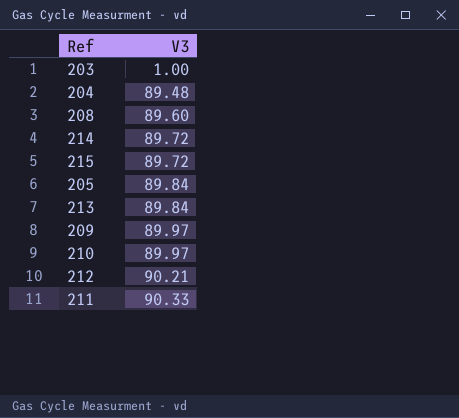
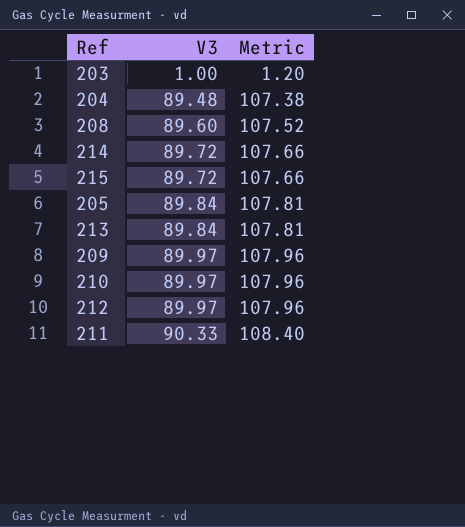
column Metric | formula: none -> [V3] * 1.2
212 | V3: 90.21 -> 89.97

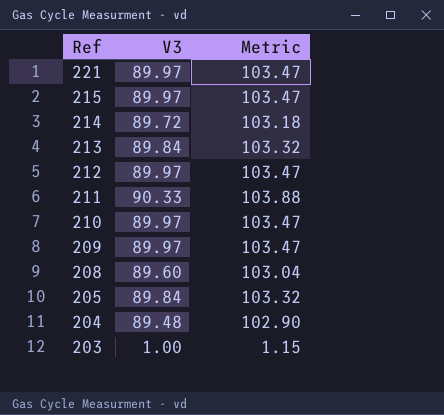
row order: V3 ascending -> Ref descending
column Metric | formula: [V3] * 1.2 -> [V3] * 1.15
row 221: none -> 89.97 | 103.47
215 | V3: 89.72 -> 89.97

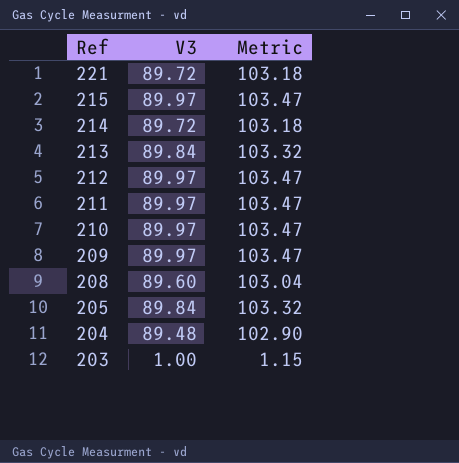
221 | V3: 89.97 -> 89.72
221 | Metric: 103.47 -> 103.18
211 | V3: 90.33 -> 89.97
211 | Metric: 103.88 -> 103.47

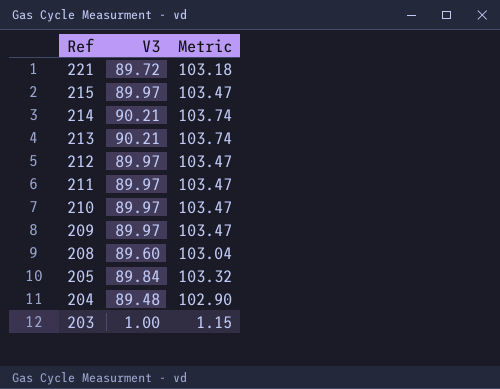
214 | V3: 89.72 -> 90.21
214 | Metric: 103.18 -> 103.74
213 | V3: 89.84 -> 90.21
213 | Metric: 103.32 -> 103.74

